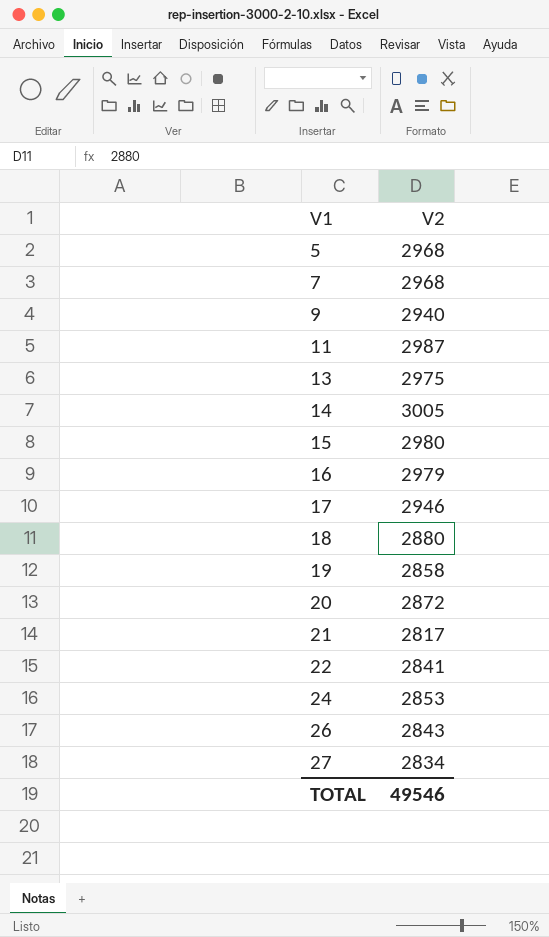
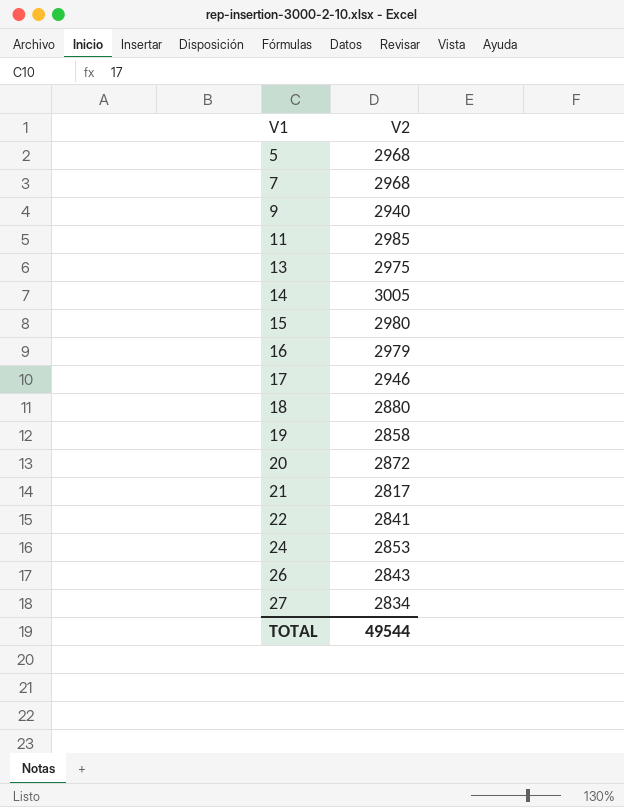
11 | V2: 2987 -> 2985
TOTAL | V2: 49546 -> 49544

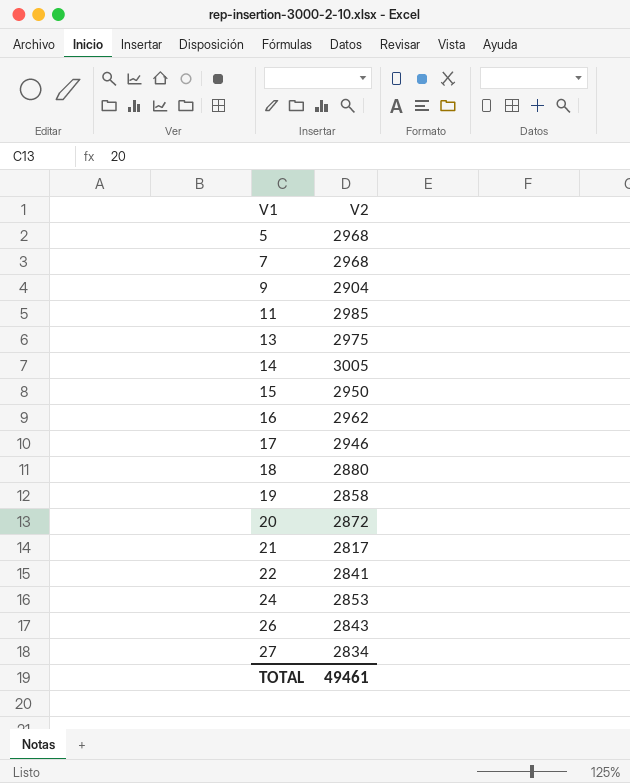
9 | V2: 2940 -> 2904
15 | V2: 2980 -> 2950
16 | V2: 2979 -> 2962
TOTAL | V2: 49544 -> 49461

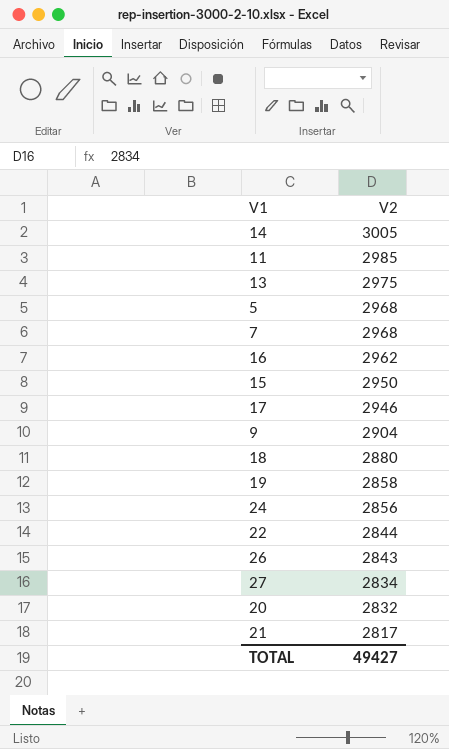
row order: V1 ascending -> V2 descending
24 | V2: 2853 -> 2856
22 | V2: 2841 -> 2844
20 | V2: 2872 -> 2832
TOTAL | V2: 49461 -> 49427

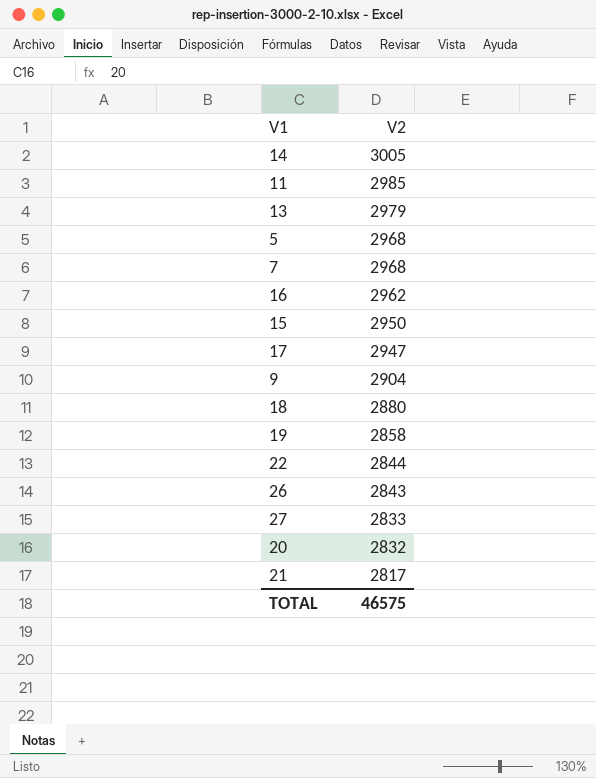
row 24: 2856 -> none
13 | V2: 2975 -> 2979
17 | V2: 2946 -> 2947
27 | V2: 2834 -> 2833
TOTAL | V2: 49427 -> 46575

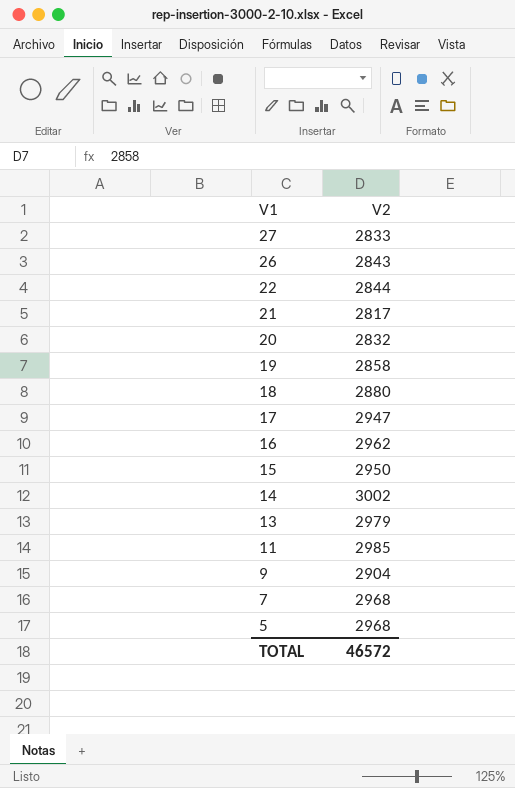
row order: V2 descending -> V1 descending
14 | V2: 3005 -> 3002
TOTAL | V2: 46575 -> 46572

